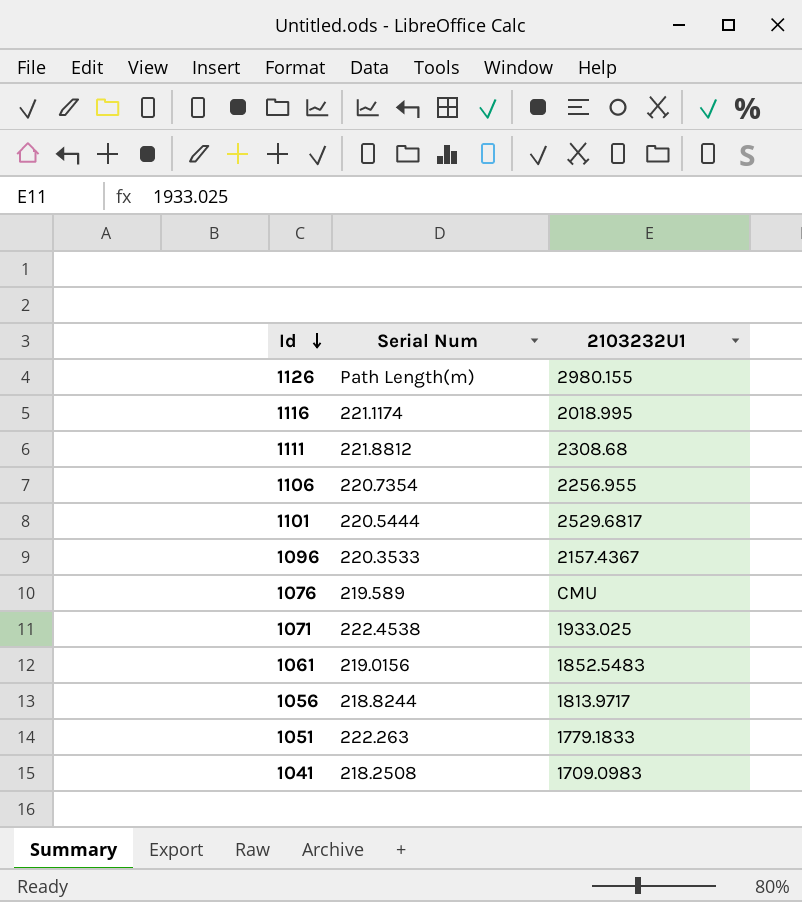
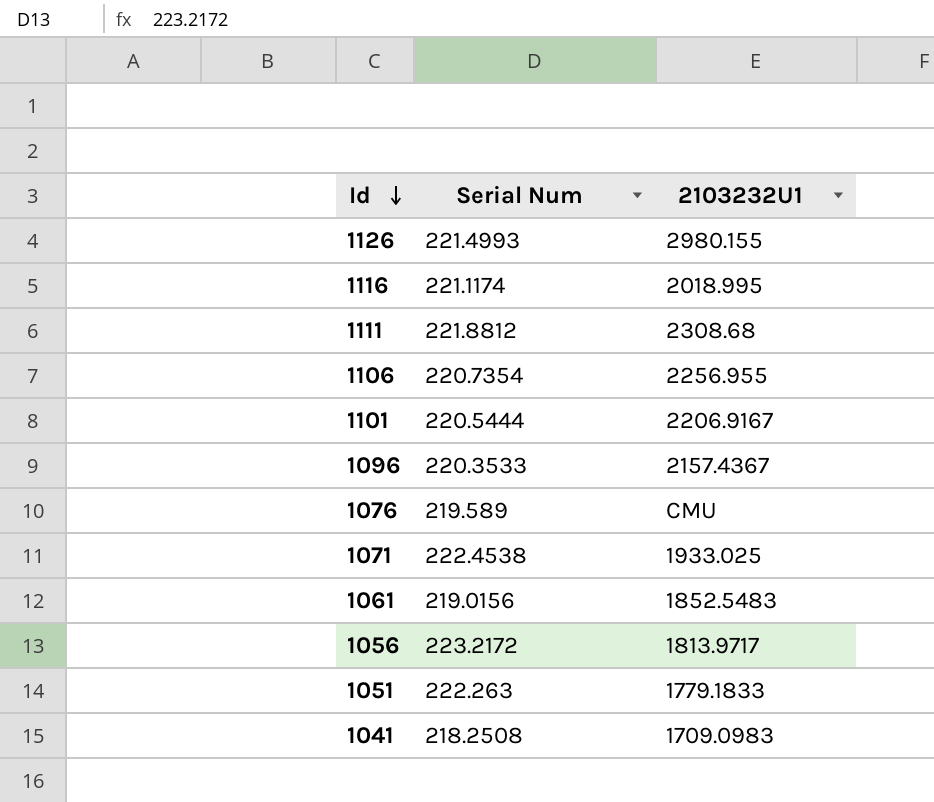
1126 | Serial Num: Path Length(m) -> 221.4993
1101 | 2103232U1: 2529.6817 -> 2206.9167
1056 | Serial Num: 218.8244 -> 223.2172

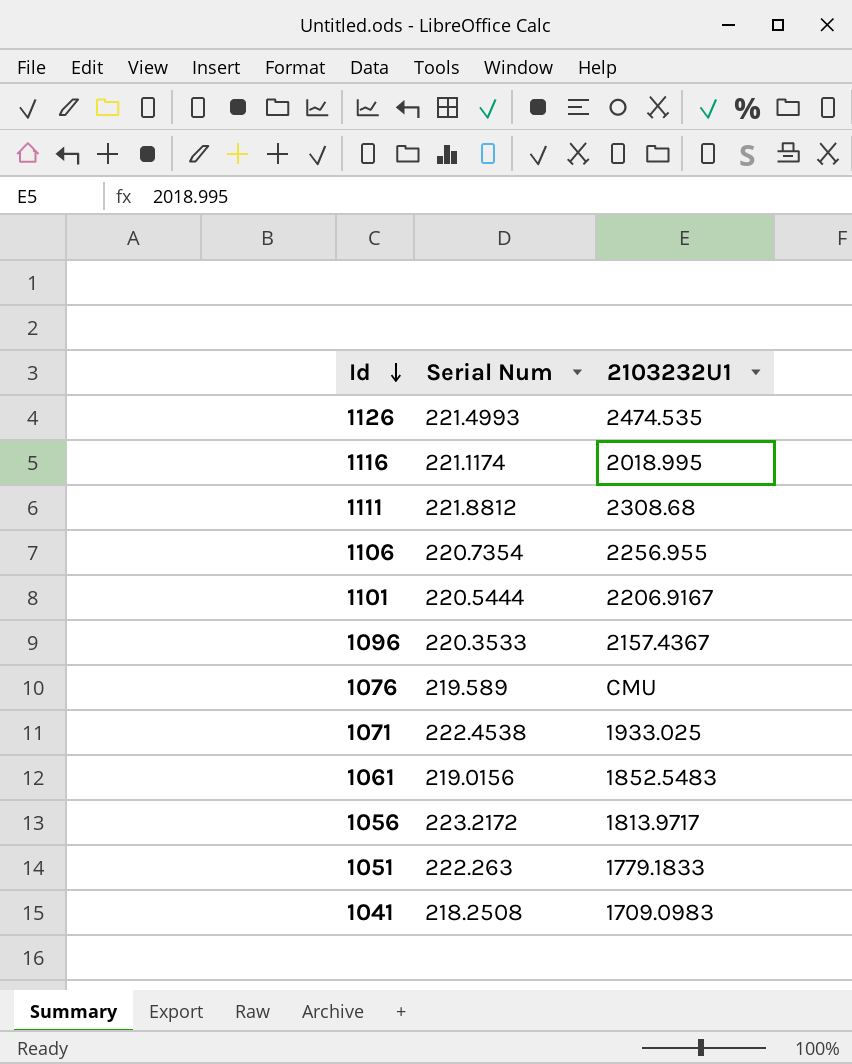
1126 | 2103232U1: 2980.155 -> 2474.535

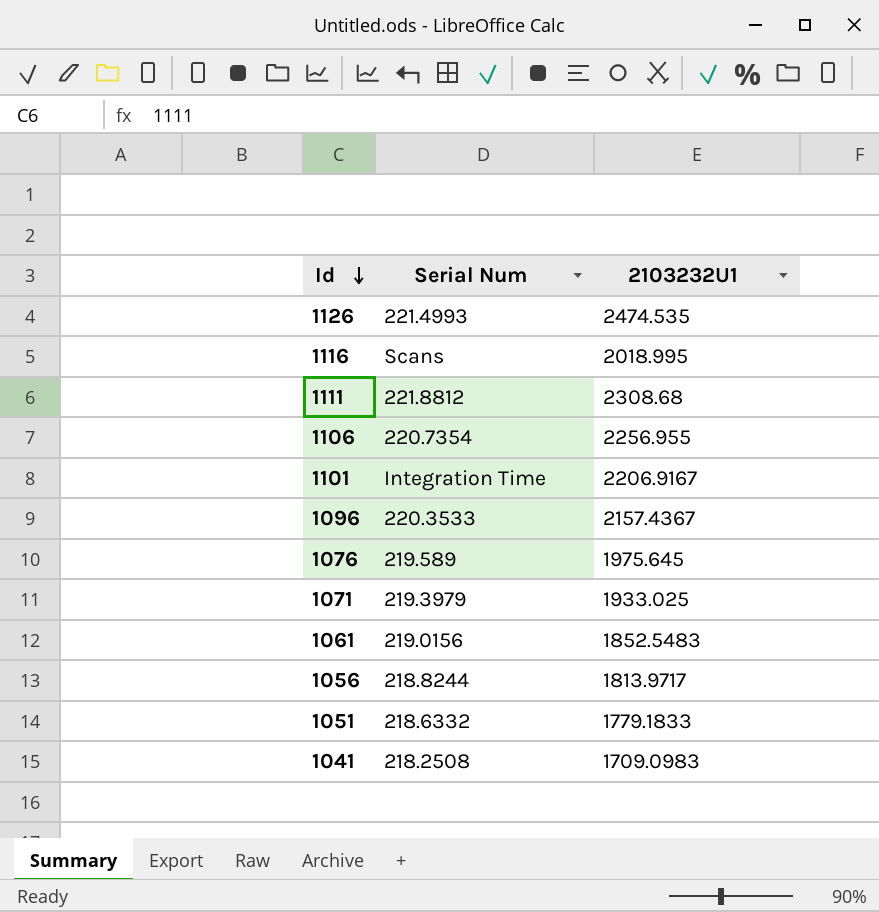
1116 | Serial Num: 221.1174 -> Scans
1101 | Serial Num: 220.5444 -> Integration Time
1076 | 2103232U1: CMU -> 1975.645
1071 | Serial Num: 222.4538 -> 219.3979
1056 | Serial Num: 223.2172 -> 218.8244
1051 | Serial Num: 222.263 -> 218.6332

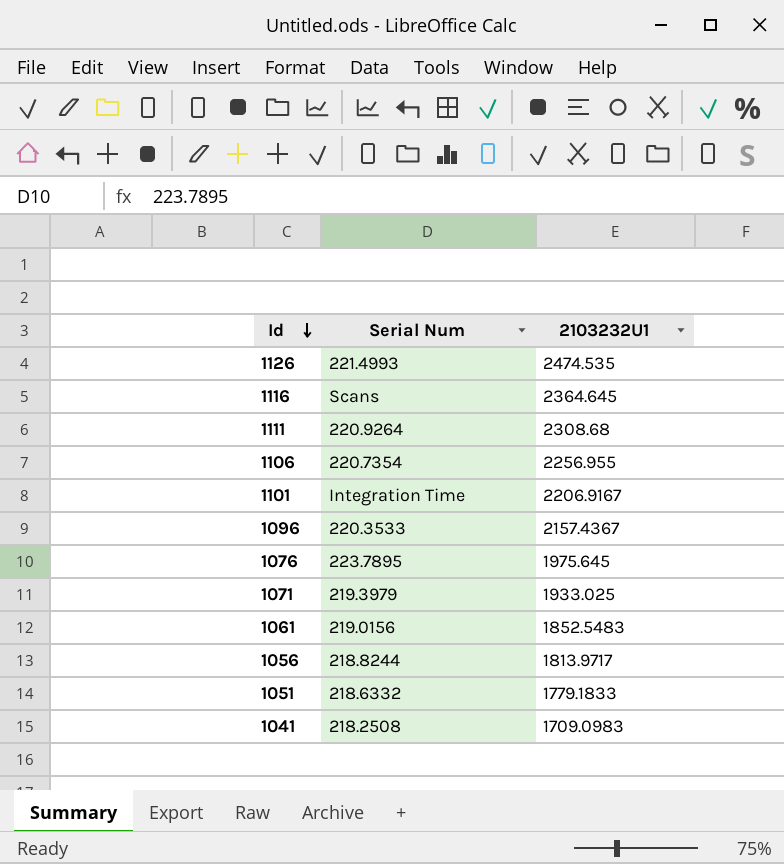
1116 | 2103232U1: 2018.995 -> 2364.645
1111 | Serial Num: 221.8812 -> 220.9264
1076 | Serial Num: 219.589 -> 223.7895

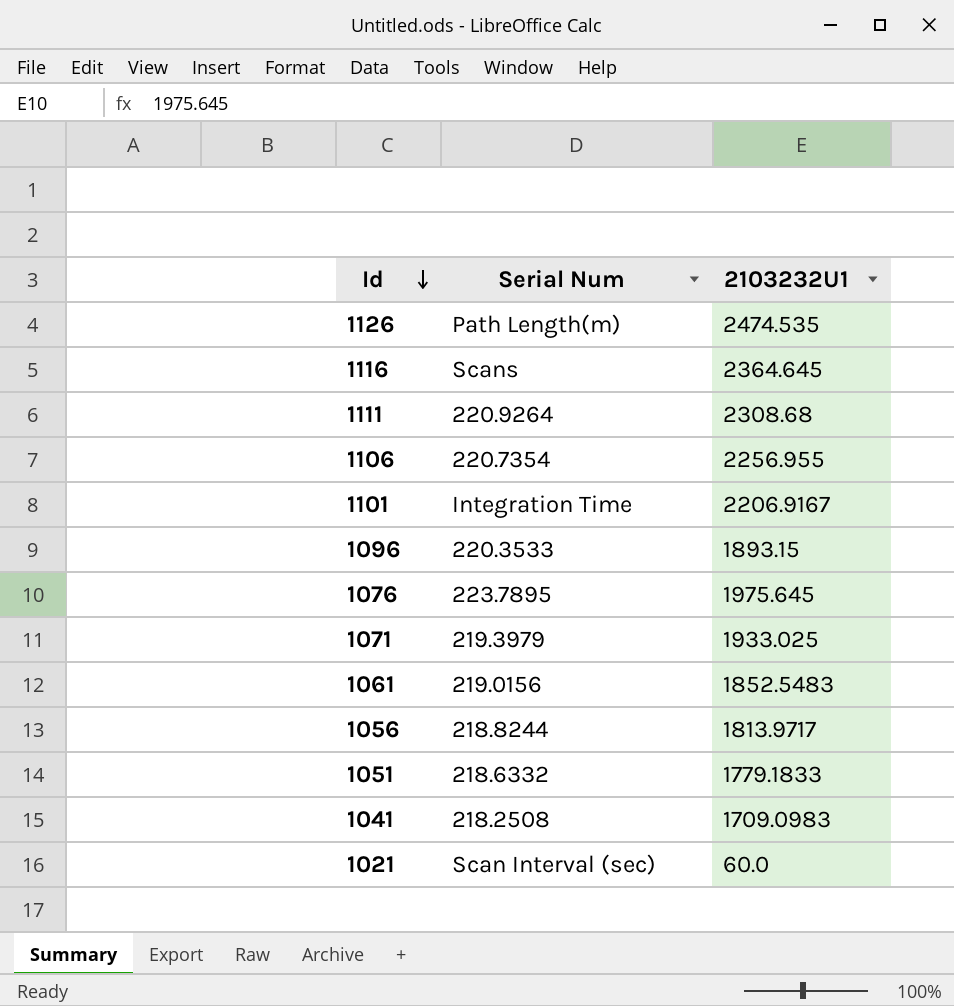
1126 | Serial Num: 221.4993 -> Path Length(m)
1096 | 2103232U1: 2157.4367 -> 1893.15
row 1021: none -> Scan Interval (sec) | 60.0

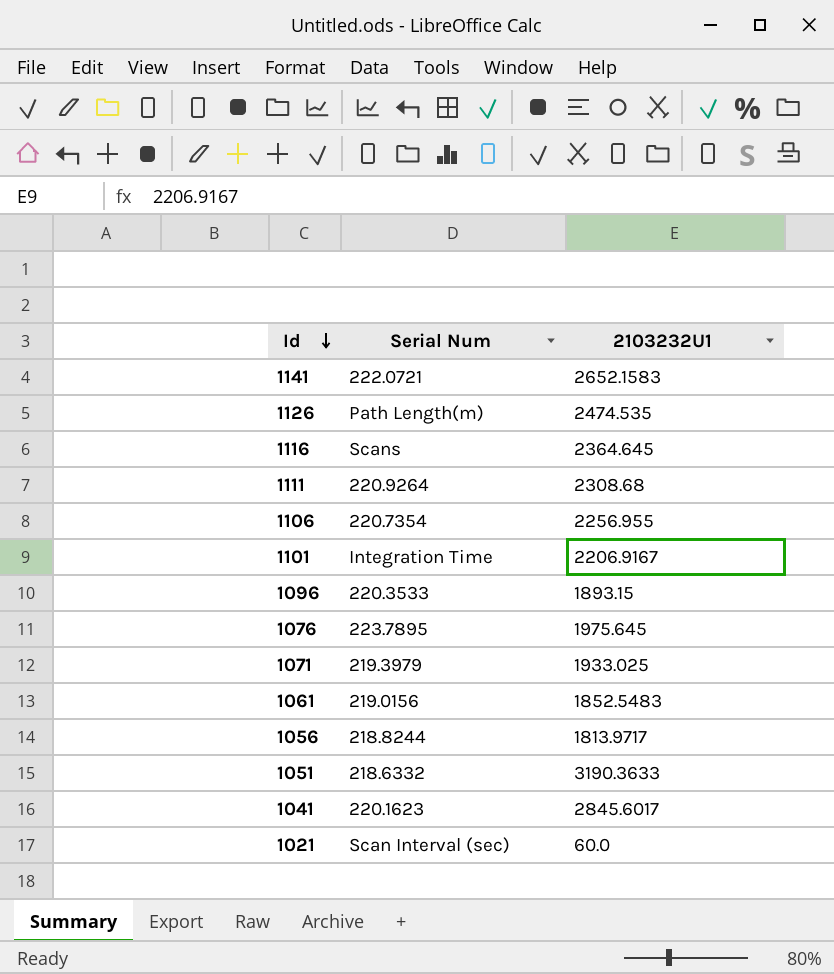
row 1141: none -> 222.0721 | 2652.1583
1051 | 2103232U1: 1779.1833 -> 3190.3633
1041 | Serial Num: 218.2508 -> 220.1623
1041 | 2103232U1: 1709.0983 -> 2845.6017

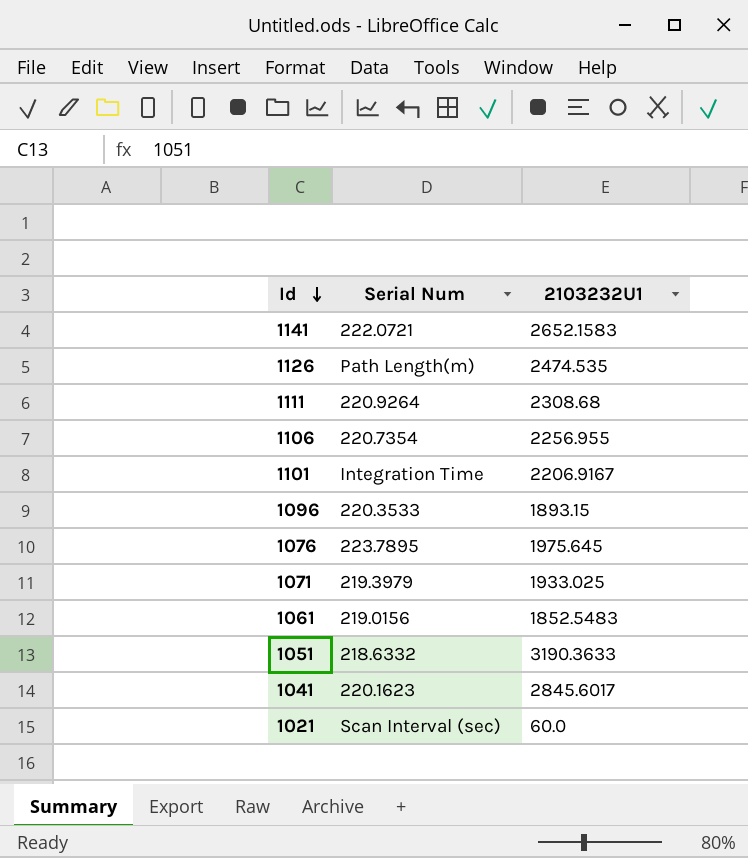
row 1116: Scans | 2364.645 -> none
row 1056: 218.8244 | 1813.9717 -> none

